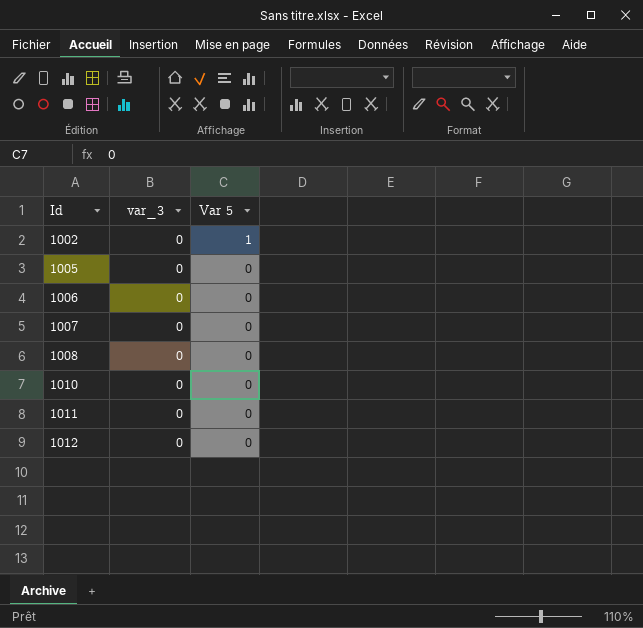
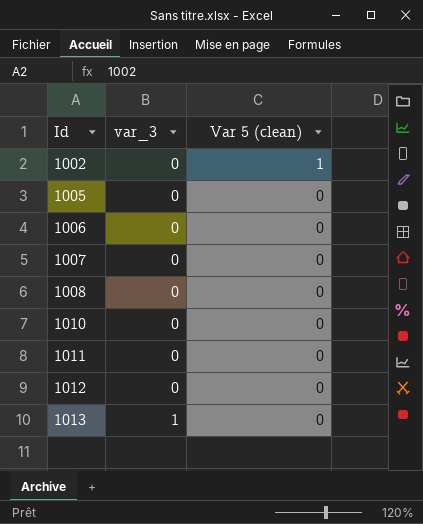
column name: Var 5 -> Var 5 (clean)
row 1013: none -> 1 | 0

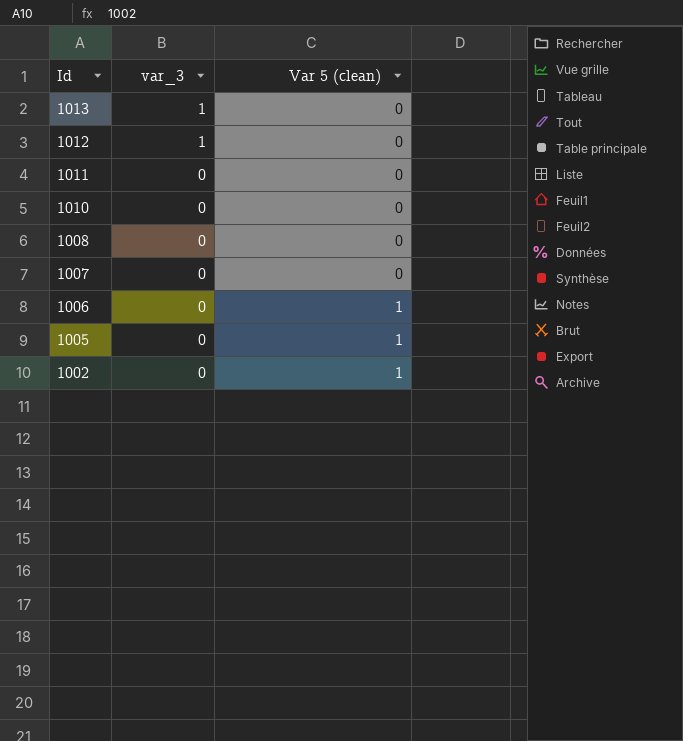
row order: Id ascending -> Id descending
1012 | var_3: 0 -> 1
1006 | Var 5 (clean): 0 -> 1
1005 | Var 5 (clean): 0 -> 1

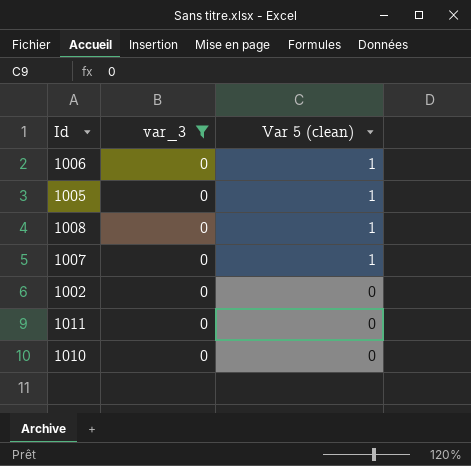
filter: none -> var_3 = 0
row order: Id descending -> Var 5 (clean) descending
1008 | Var 5 (clean): 0 -> 1
1007 | Var 5 (clean): 0 -> 1
1002 | Var 5 (clean): 1 -> 0

